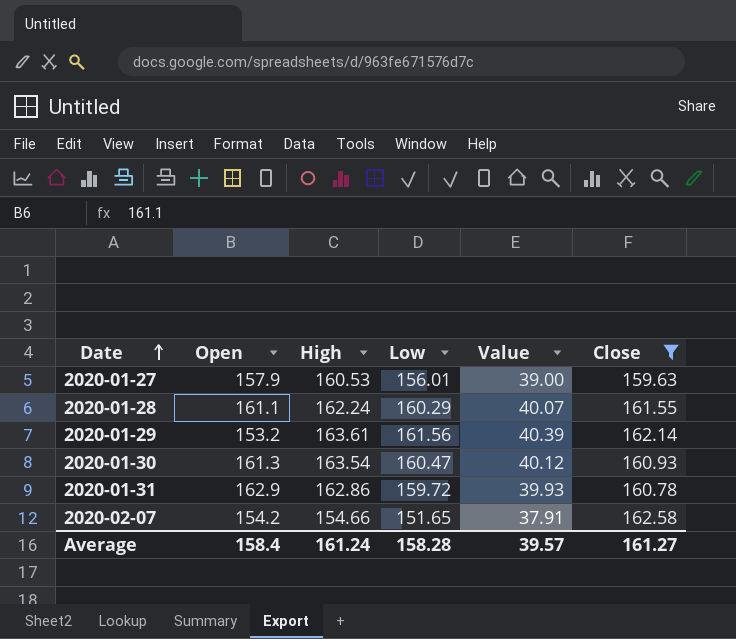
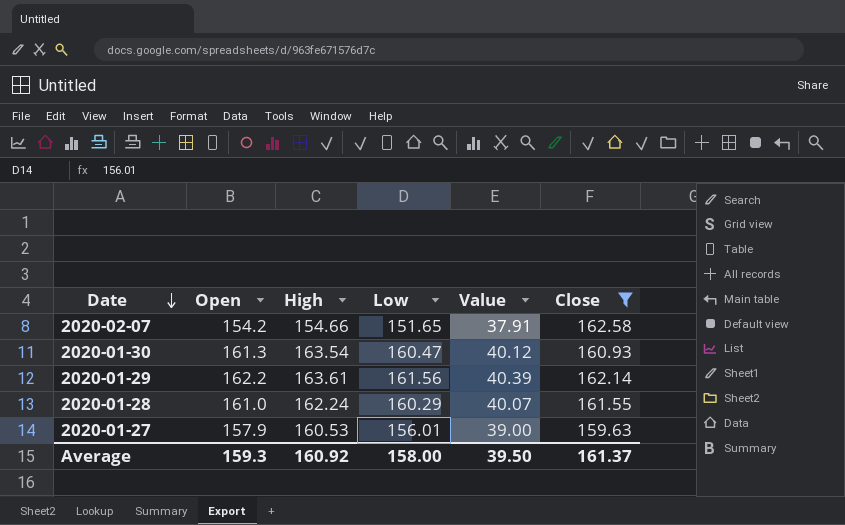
row order: Date ascending -> Date descending
row 2020-01-31: 162.9 | 162.86 | 159.72 | 39.93 | 160.78 -> none
2020-01-29 | Open: 153.2 -> 162.2
2020-01-28 | Open: 161.1 -> 161.0
Average | Open: 158.4 -> 159.3
Average | High: 161.24 -> 160.92
Average | Low: 158.28 -> 158.00
Average | Value: 39.57 -> 39.50
Average | Close: 161.27 -> 161.37

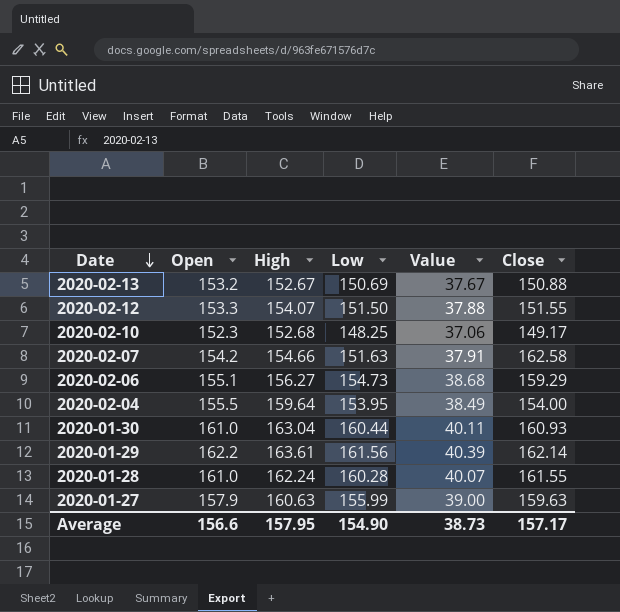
filter: Close >= 159.63 -> none
2020-02-07 | Low: 151.65 -> 151.63
2020-01-30 | Open: 161.3 -> 161.0
2020-01-30 | High: 163.54 -> 163.04
2020-01-30 | Low: 160.47 -> 160.44
2020-01-30 | Value: 40.12 -> 40.11
2020-01-28 | Low: 160.29 -> 160.28
2020-01-27 | High: 160.53 -> 160.63
2020-01-27 | Low: 156.01 -> 155.99
Average | Open: 159.3 -> 156.6
Average | High: 160.92 -> 157.95
Average | Low: 158.00 -> 154.90
Average | Value: 39.50 -> 38.73
Average | Close: 161.37 -> 157.17

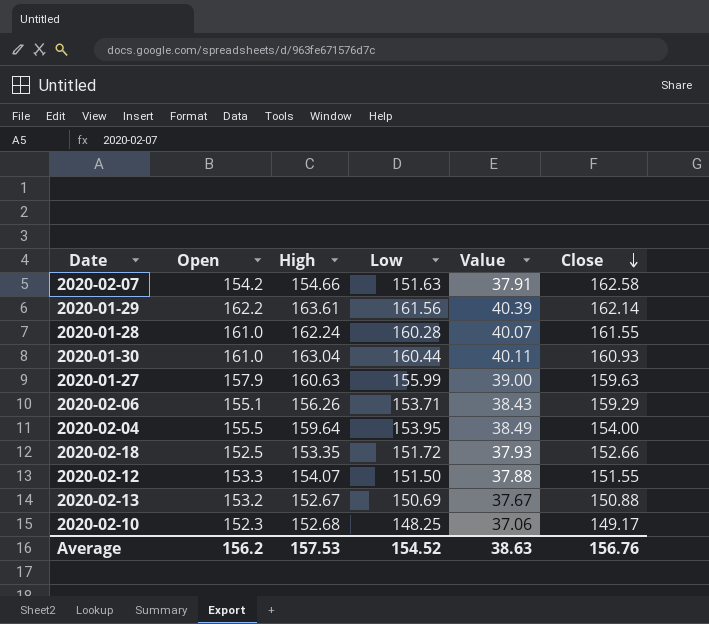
row order: Date descending -> Close descending
2020-02-06 | High: 156.27 -> 156.26
2020-02-06 | Low: 154.73 -> 153.71
2020-02-06 | Value: 38.68 -> 38.43
row 2020-02-18: none -> 152.5 | 153.35 | 151.72 | 37.93 | 152.66
Average | Open: 156.6 -> 156.2
Average | High: 157.95 -> 157.53
Average | Low: 154.90 -> 154.52
Average | Value: 38.73 -> 38.63
Average | Close: 157.17 -> 156.76

